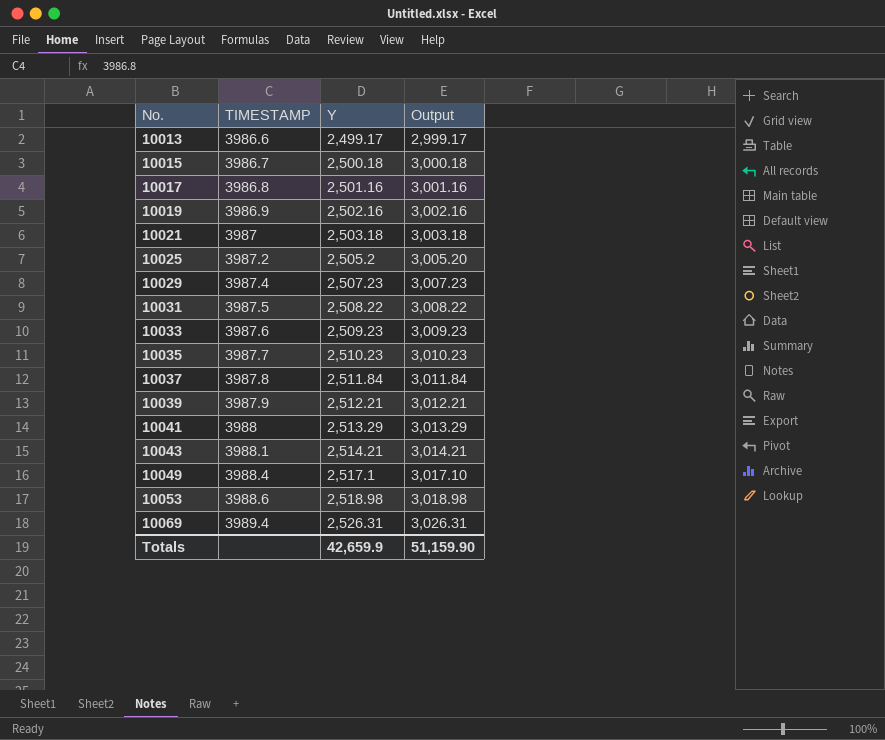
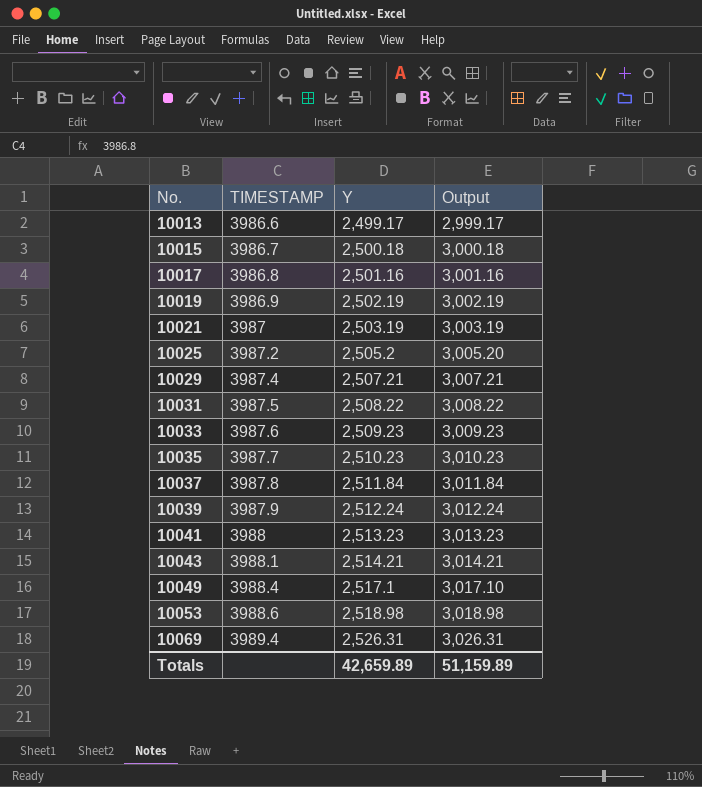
10019 | Y: 2,502.16 -> 2,502.19
10019 | Output: 3,002.16 -> 3,002.19
10021 | Y: 2,503.18 -> 2,503.19
10021 | Output: 3,003.18 -> 3,003.19
10029 | Y: 2,507.23 -> 2,507.21
10029 | Output: 3,007.23 -> 3,007.21
10039 | Y: 2,512.21 -> 2,512.24
10039 | Output: 3,012.21 -> 3,012.24
10041 | Y: 2,513.29 -> 2,513.23
10041 | Output: 3,013.29 -> 3,013.23
Totals | Y: 42,659.9 -> 42,659.89
Totals | Output: 51,159.90 -> 51,159.89

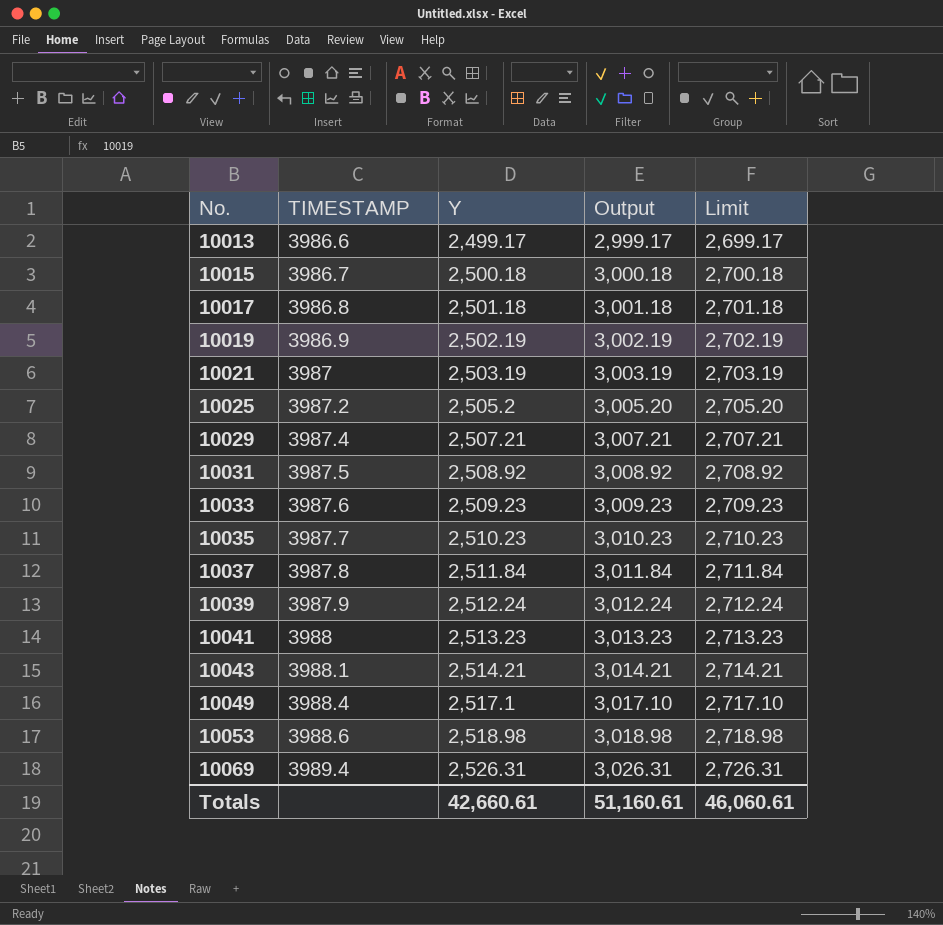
column Limit | formula: none -> [Y] + 200
10017 | Y: 2,501.16 -> 2,501.18
10017 | Output: 3,001.16 -> 3,001.18
10031 | Y: 2,508.22 -> 2,508.92
10031 | Output: 3,008.22 -> 3,008.92
Totals | Y: 42,659.89 -> 42,660.61
Totals | Output: 51,159.89 -> 51,160.61

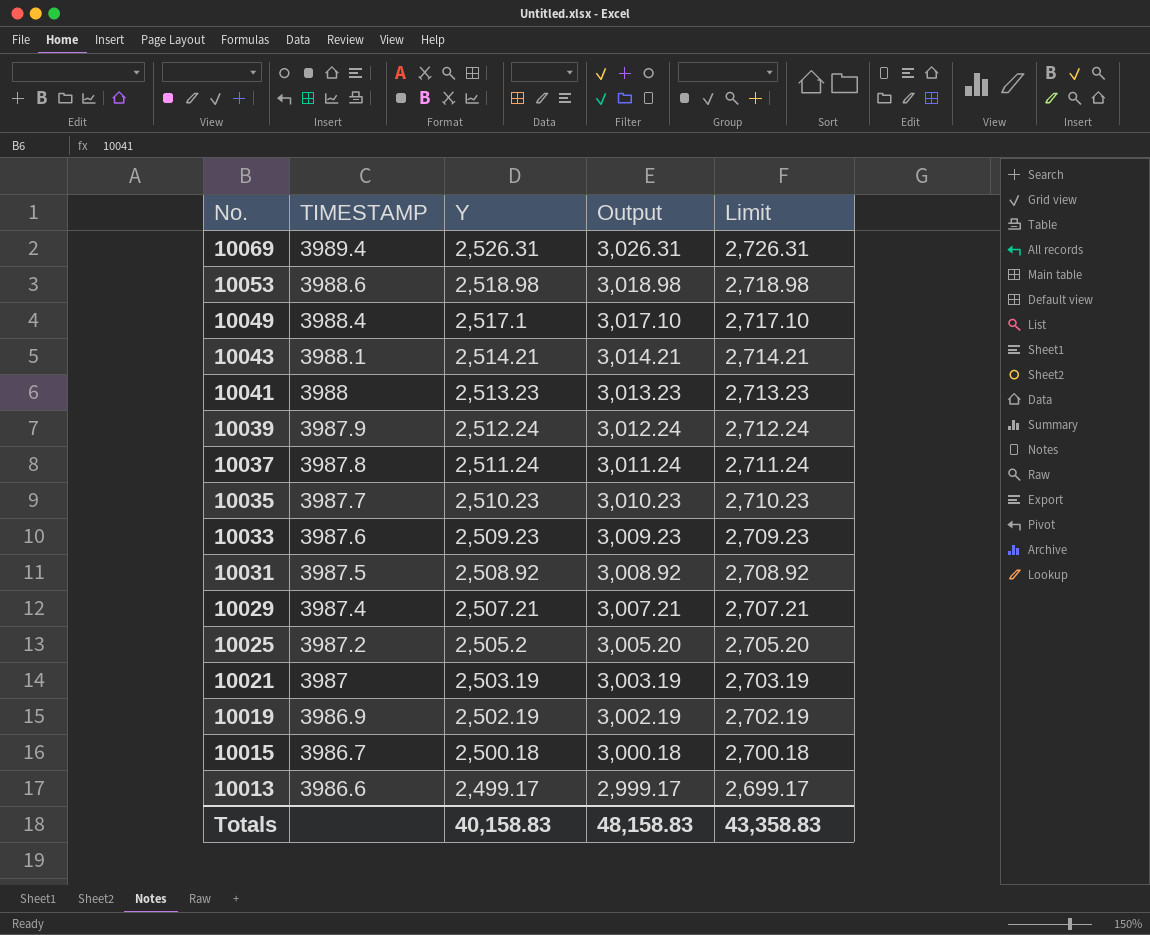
row order: No. ascending -> No. descending
row 10017: 3986.8 | 2,501.18 | 3,001.18 | 2,701.18 -> none
10037 | Y: 2,511.84 -> 2,511.24
10037 | Output: 3,011.84 -> 3,011.24
10037 | Limit: 2,711.84 -> 2,711.24
Totals | Y: 42,660.61 -> 40,158.83
Totals | Output: 51,160.61 -> 48,158.83
Totals | Limit: 46,060.61 -> 43,358.83

